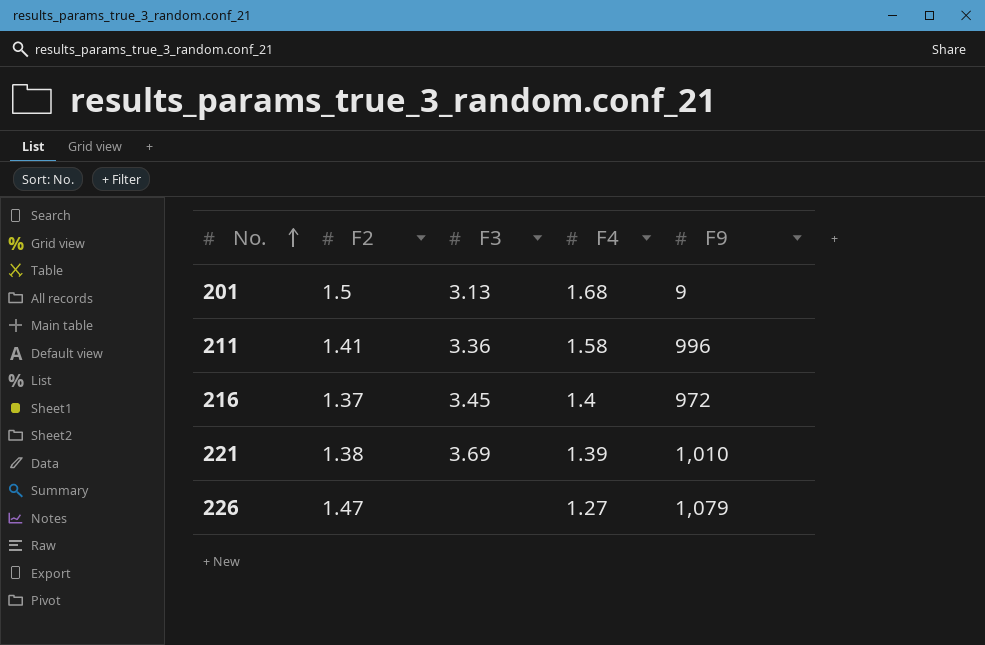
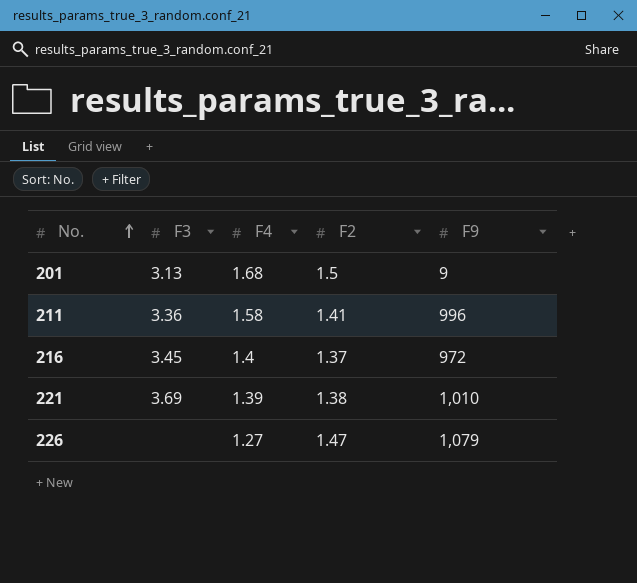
column F2 | position: 2 -> 4

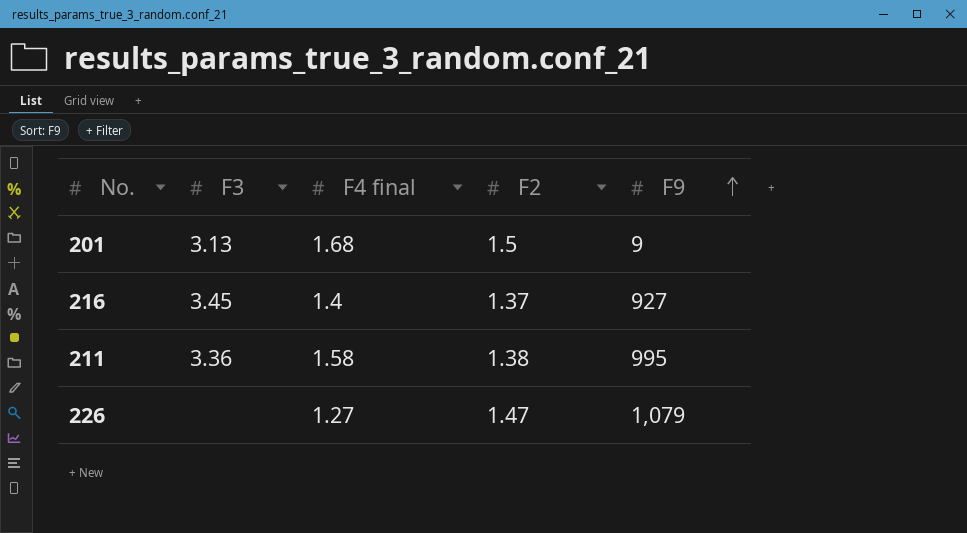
row order: No. ascending -> F9 ascending
column name: F4 -> F4 final
row 221: 3.69 | 1.39 | 1.38 | 1,010 -> none
216 | F9: 972 -> 927
211 | F2: 1.41 -> 1.38
211 | F9: 996 -> 995

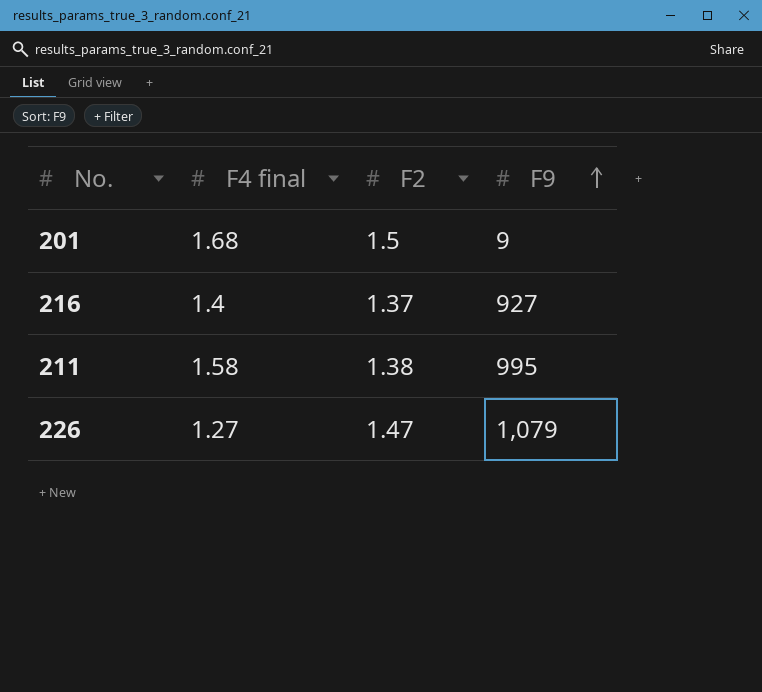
column F3 | position: 2 -> none

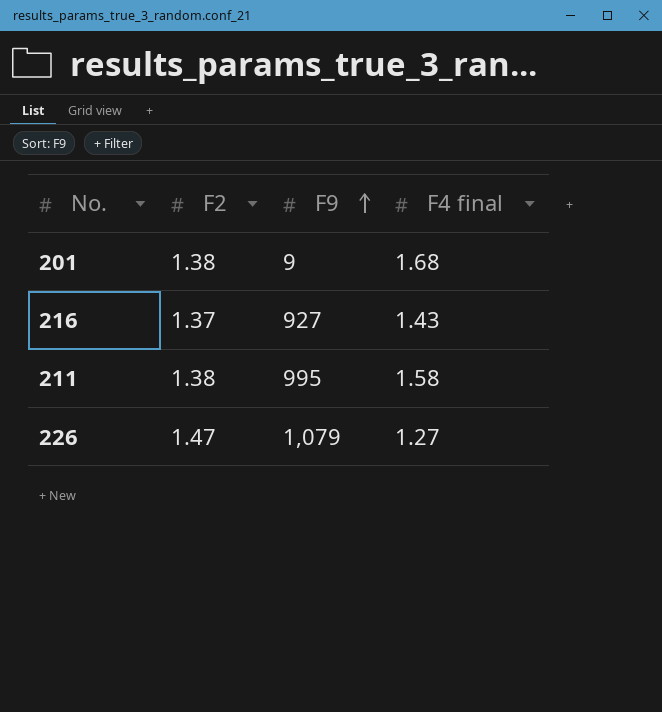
column F4 final | position: 2 -> 4
201 | F2: 1.5 -> 1.38
216 | F4 final: 1.4 -> 1.43

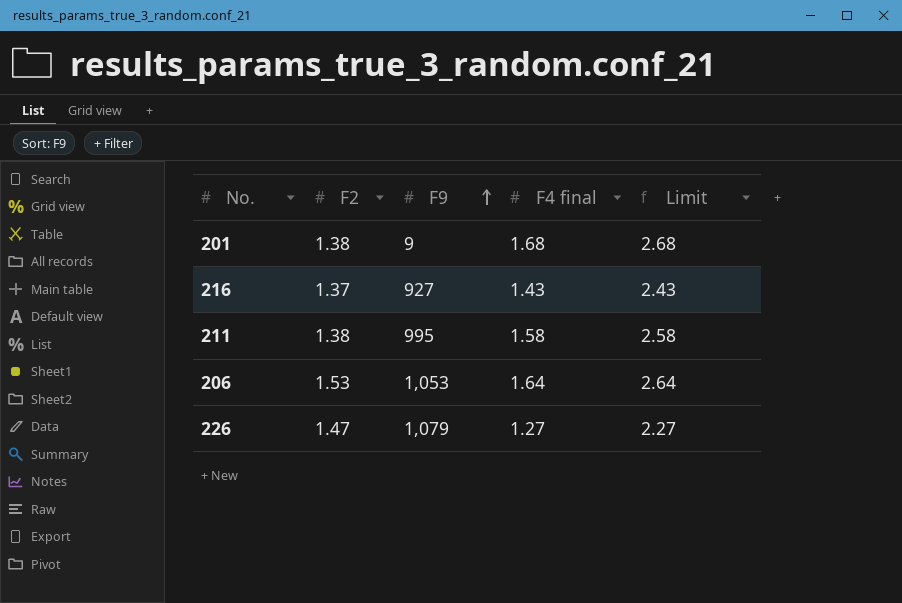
column Limit | formula: none -> [F4 final] + 1
row 206: none -> 1.53 | 1,053 | 1.64 | 2.64

